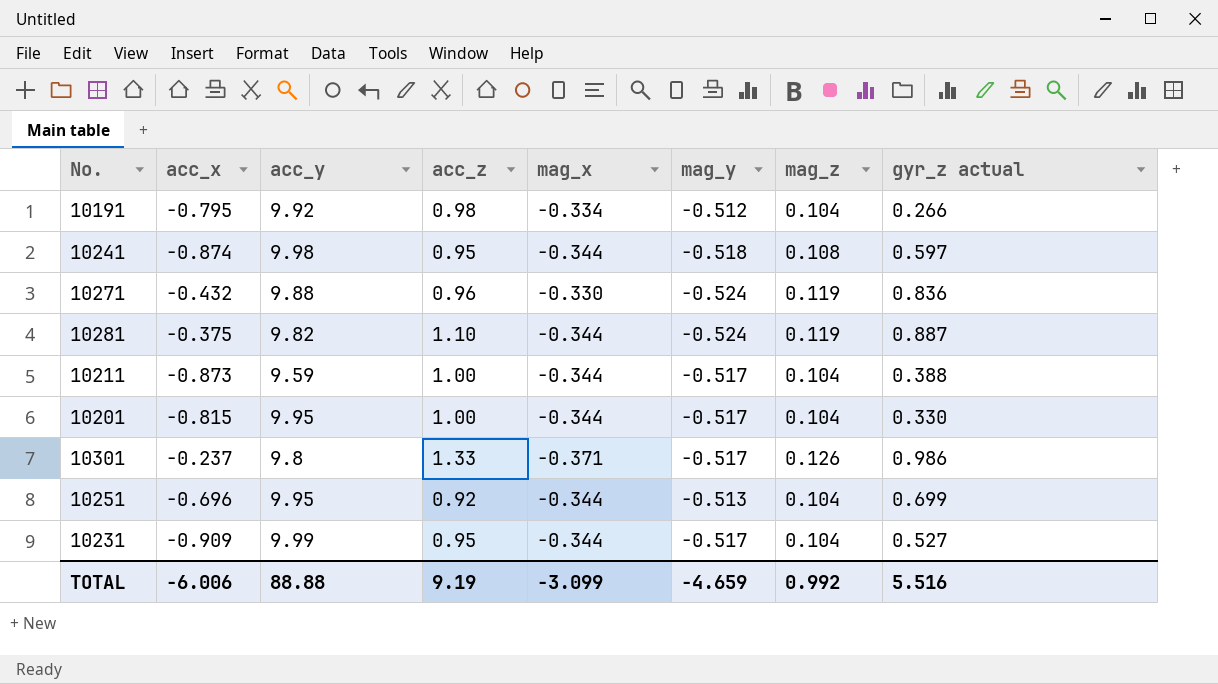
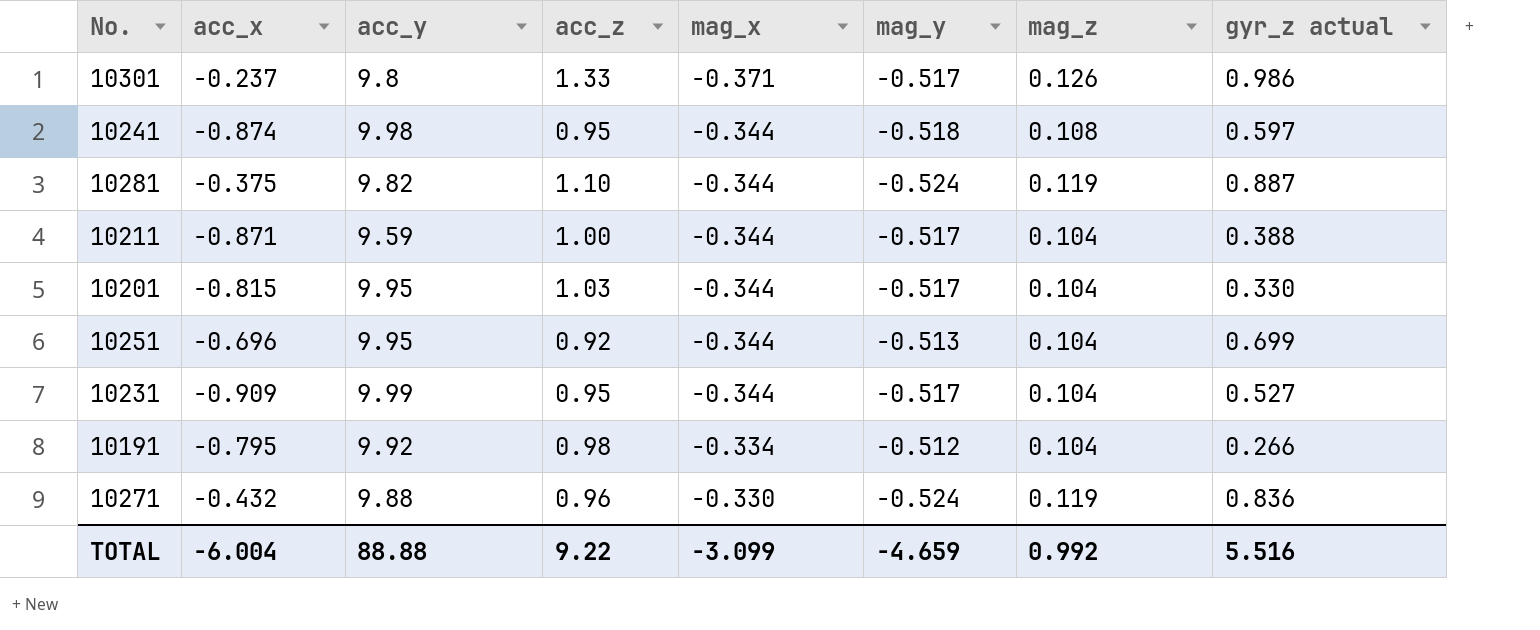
row order: none -> mag_x ascending
10211 | acc_x: -0.873 -> -0.871
10201 | acc_z: 1.00 -> 1.03
TOTAL | acc_x: -6.006 -> -6.004
TOTAL | acc_z: 9.19 -> 9.22

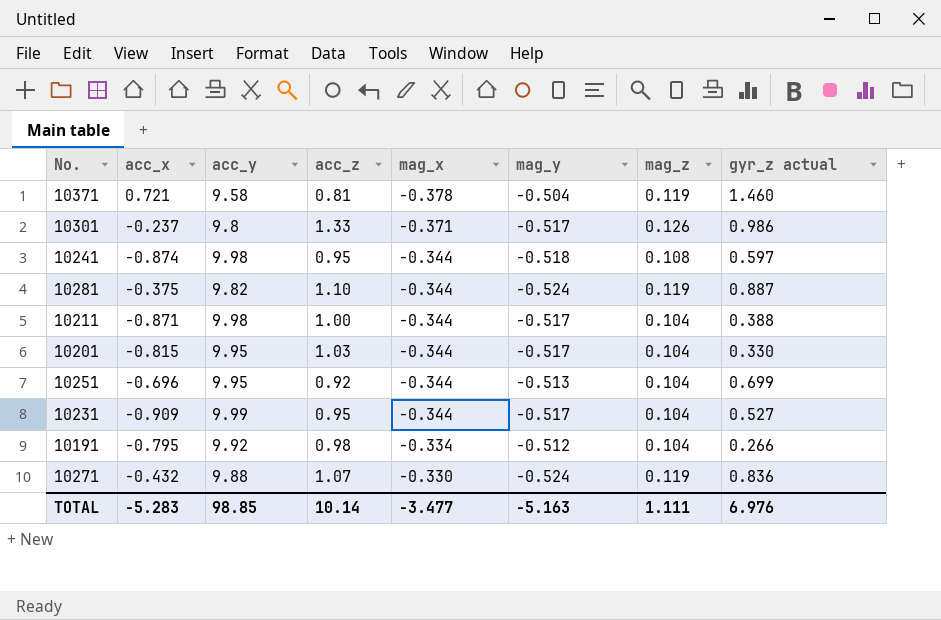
row 10371: none -> 0.721 | 9.58 | 0.81 | -0.378 | -0.504 | 0.119 | 1.460
10211 | acc_y: 9.59 -> 9.98
10271 | acc_z: 0.96 -> 1.07
TOTAL | acc_x: -6.004 -> -5.283
TOTAL | acc_y: 88.88 -> 98.85
TOTAL | acc_z: 9.22 -> 10.14
TOTAL | mag_x: -3.099 -> -3.477
TOTAL | mag_y: -4.659 -> -5.163
TOTAL | mag_z: 0.992 -> 1.111
TOTAL | gyr_z actual: 5.516 -> 6.976

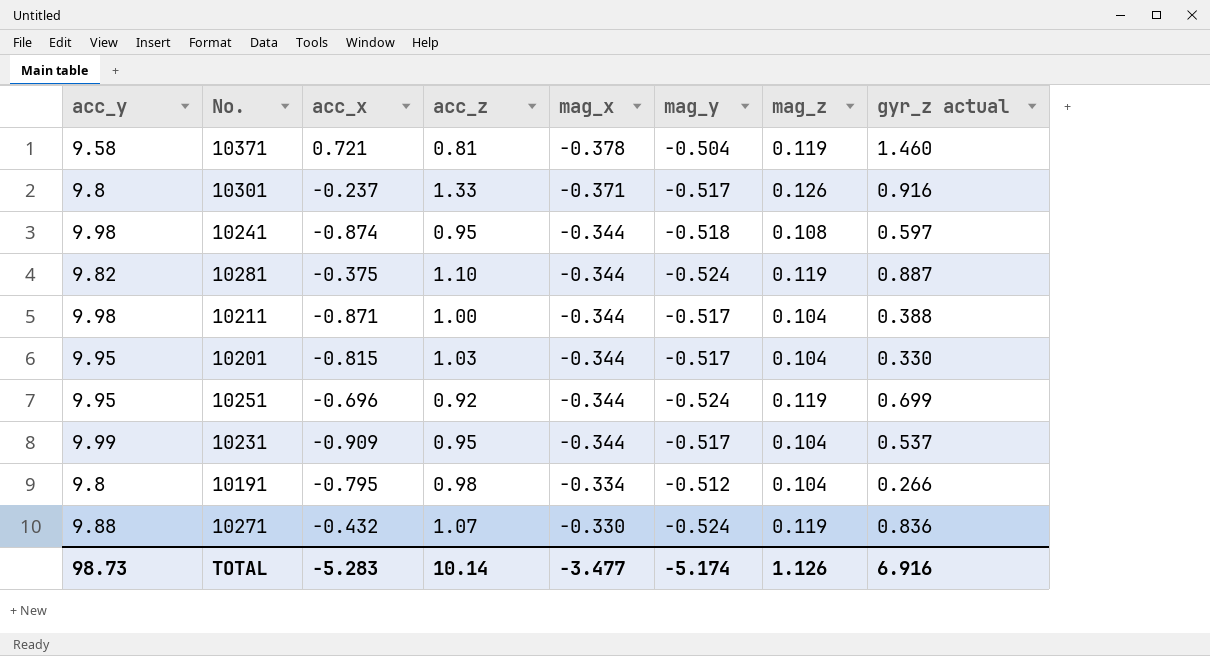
column acc_y | position: 3 -> 1
10301 | gyr_z actual: 0.986 -> 0.916
10251 | mag_y: -0.513 -> -0.524
10251 | mag_z: 0.104 -> 0.119
10231 | gyr_z actual: 0.527 -> 0.537
10191 | acc_y: 9.92 -> 9.8
TOTAL | acc_y: 98.85 -> 98.73
TOTAL | mag_y: -5.163 -> -5.174
TOTAL | mag_z: 1.111 -> 1.126
TOTAL | gyr_z actual: 6.976 -> 6.916

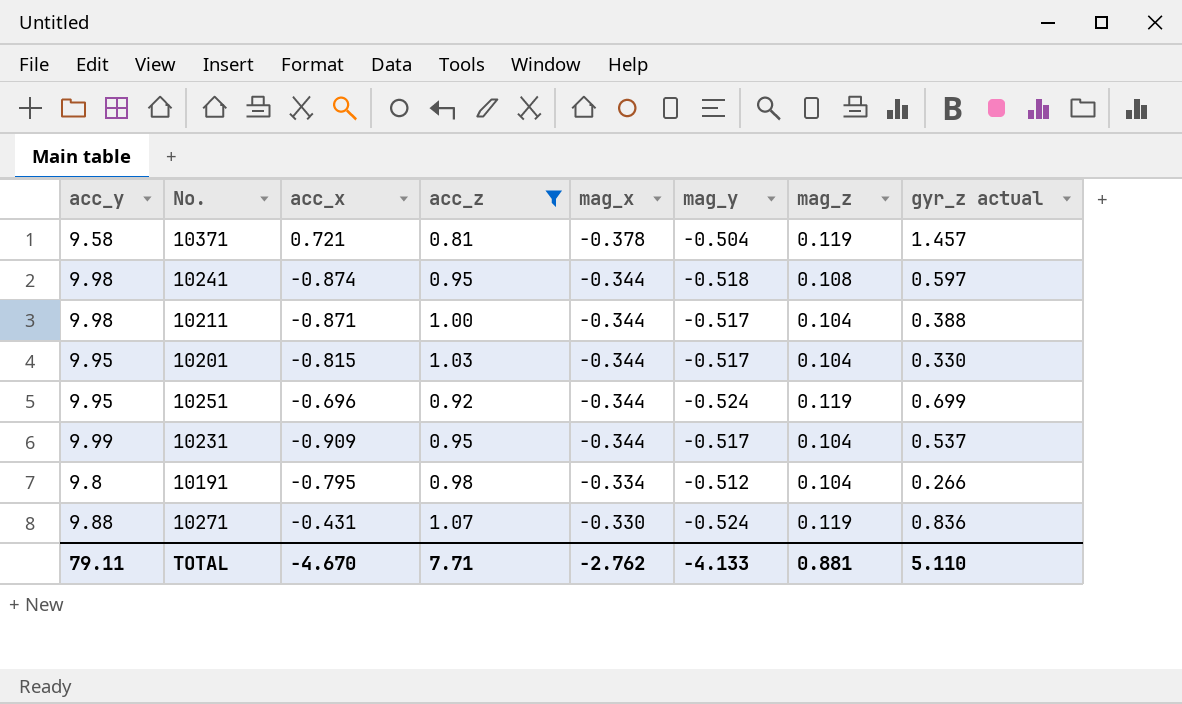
filter: none -> acc_z <= 1.07
10371 | gyr_z actual: 1.460 -> 1.457
10271 | acc_x: -0.432 -> -0.431
TOTAL | acc_y: 98.73 -> 79.11
TOTAL | acc_x: -5.283 -> -4.670
TOTAL | acc_z: 10.14 -> 7.71
TOTAL | mag_x: -3.477 -> -2.762
TOTAL | mag_y: -5.174 -> -4.133
TOTAL | mag_z: 1.126 -> 0.881
TOTAL | gyr_z actual: 6.916 -> 5.110

